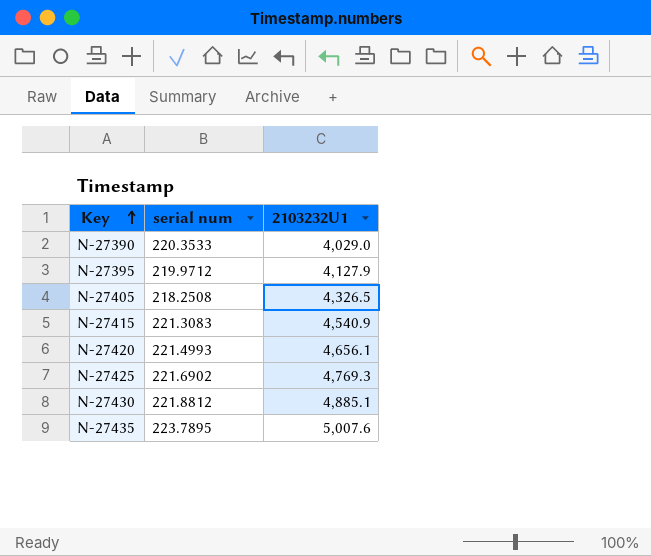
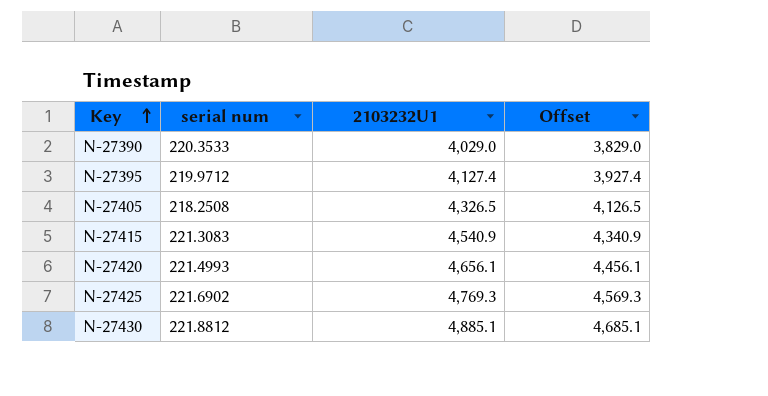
column Offset | formula: none -> [2103232U1] - 200
row N-27435: 223.7895 | 5,007.6 -> none
N-27395 | 2103232U1: 4,127.9 -> 4,127.4

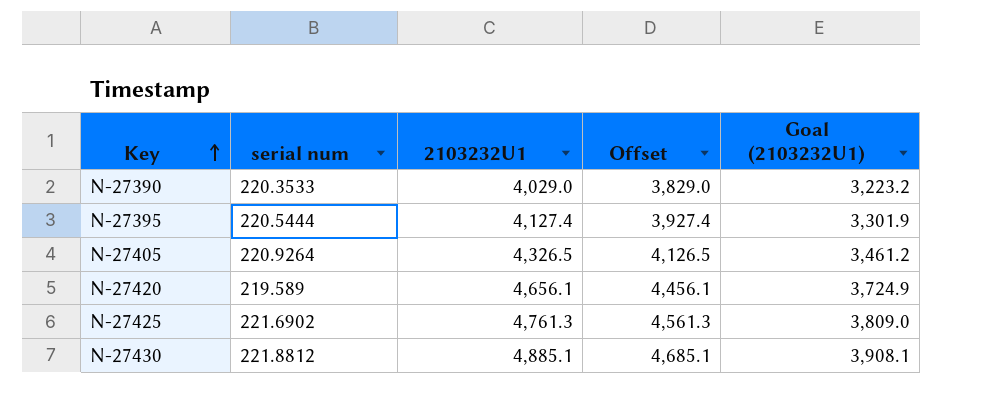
column Goal (2103232U1) | formula: none -> [2103232U1] * 0.8
row N-27415: 221.3083 | 4,540.9 | 4,340.9 -> none
N-27395 | serial num: 219.9712 -> 220.5444
N-27405 | serial num: 218.2508 -> 220.9264
N-27420 | serial num: 221.4993 -> 219.589
N-27425 | 2103232U1: 4,769.3 -> 4,761.3
N-27425 | Offset: 4,569.3 -> 4,561.3

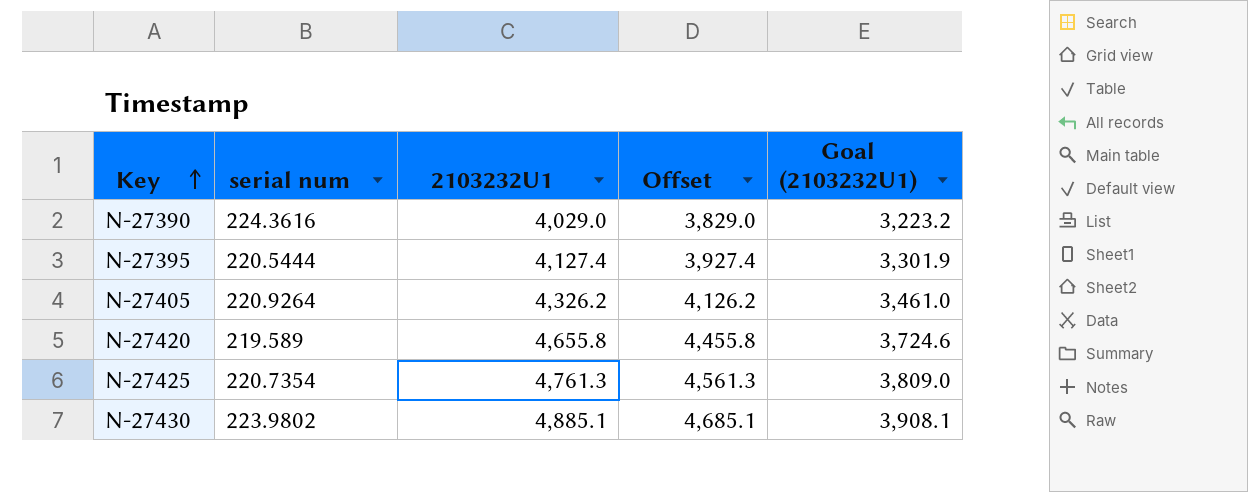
N-27390 | serial num: 220.3533 -> 224.3616
N-27405 | 2103232U1: 4,326.5 -> 4,326.2
N-27405 | Offset: 4,126.5 -> 4,126.2
N-27405 | Goal (2103232U1): 3,461.2 -> 3,461.0
N-27420 | 2103232U1: 4,656.1 -> 4,655.8
N-27420 | Offset: 4,456.1 -> 4,455.8
N-27420 | Goal (2103232U1): 3,724.9 -> 3,724.6
N-27425 | serial num: 221.6902 -> 220.7354
N-27430 | serial num: 221.8812 -> 223.9802

